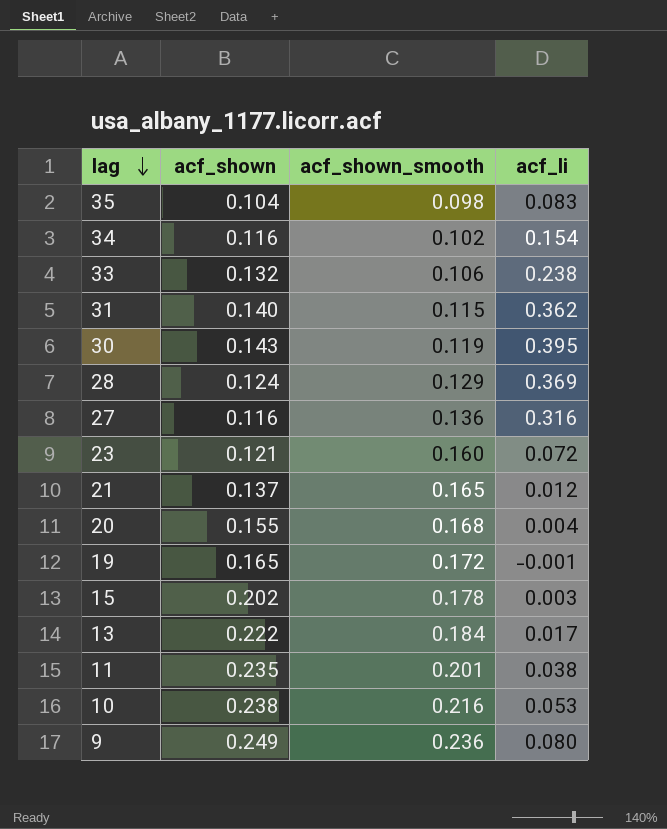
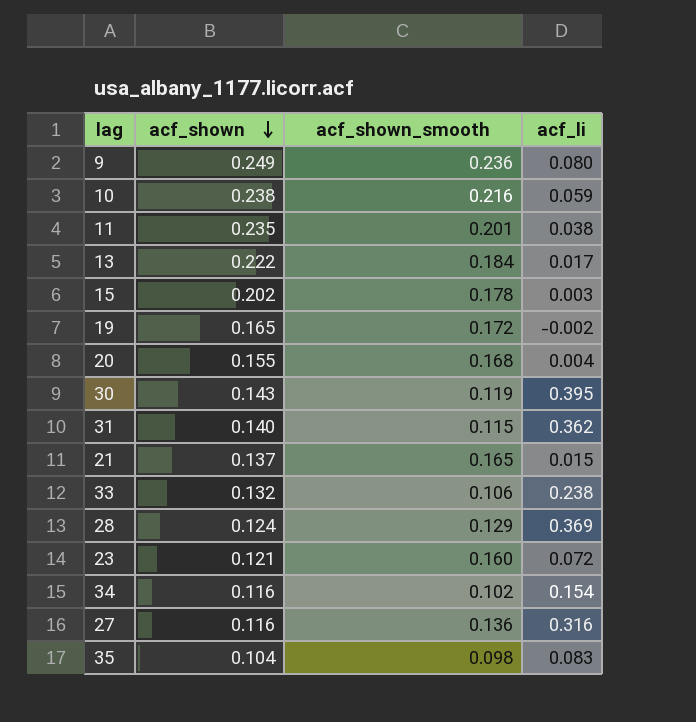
row order: lag descending -> acf_shown descending
10 | acf_li: 0.053 -> 0.059
19 | acf_li: -0.001 -> -0.002
21 | acf_li: 0.012 -> 0.015

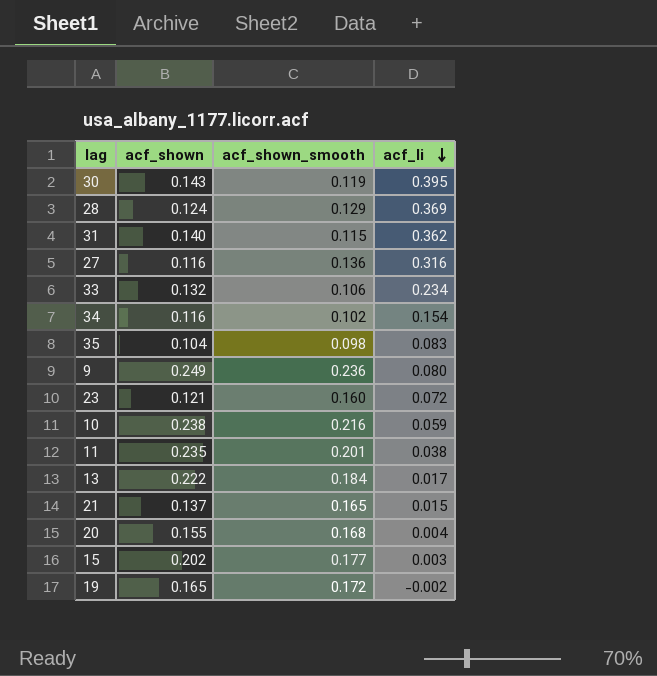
row order: acf_shown descending -> acf_li descending
33 | acf_li: 0.238 -> 0.234
15 | acf_shown_smooth: 0.178 -> 0.177

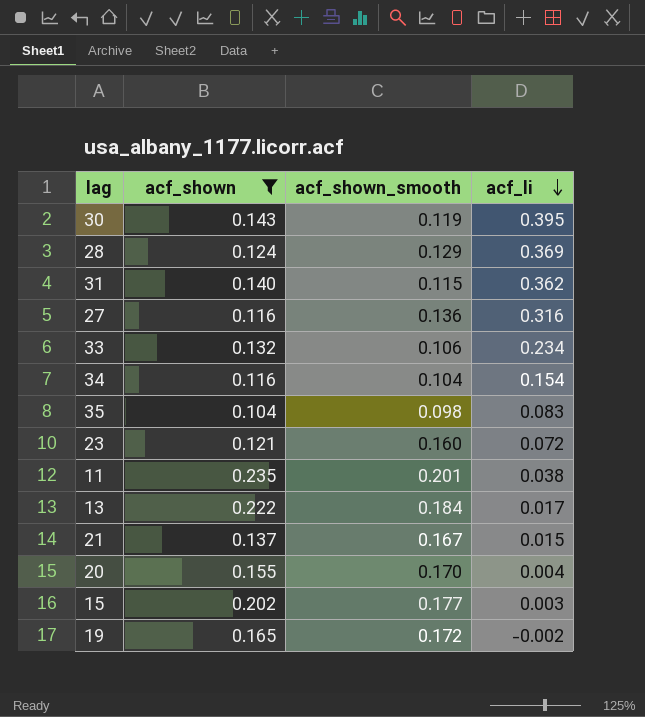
filter: none -> acf_shown <= 0.235
34 | acf_shown_smooth: 0.102 -> 0.104
21 | acf_shown_smooth: 0.165 -> 0.167
20 | acf_shown_smooth: 0.168 -> 0.170

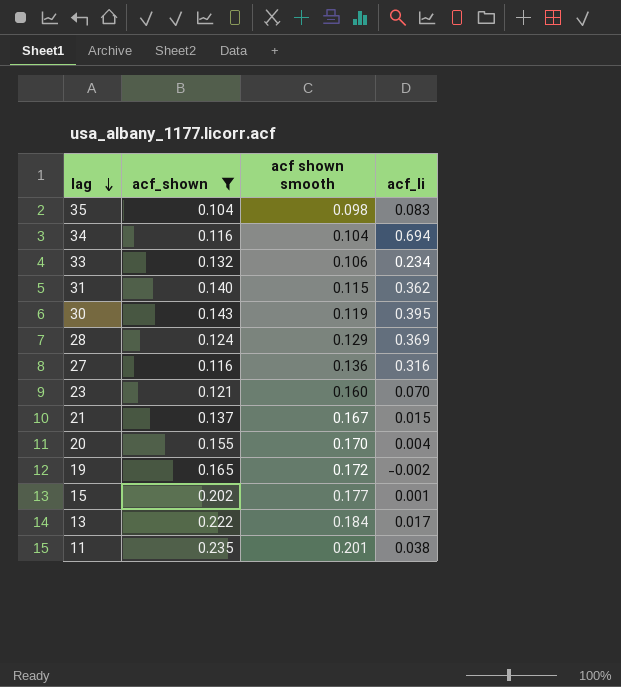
row order: acf_li descending -> lag descending
column name: acf_shown_smooth -> acf shown smooth
34 | acf_li: 0.154 -> 0.694
23 | acf_li: 0.072 -> 0.070
15 | acf_li: 0.003 -> 0.001

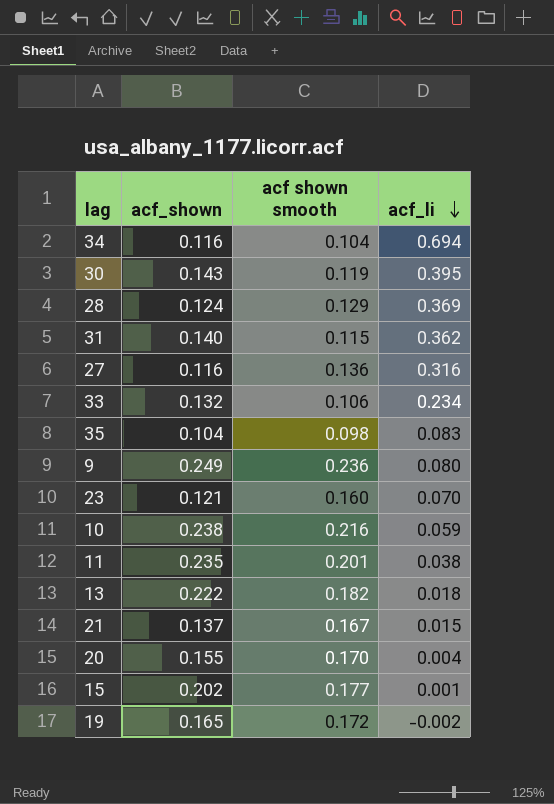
filter: acf_shown <= 0.235 -> none
row order: lag descending -> acf_li descending
13 | acf shown smooth: 0.184 -> 0.182
13 | acf_li: 0.017 -> 0.018

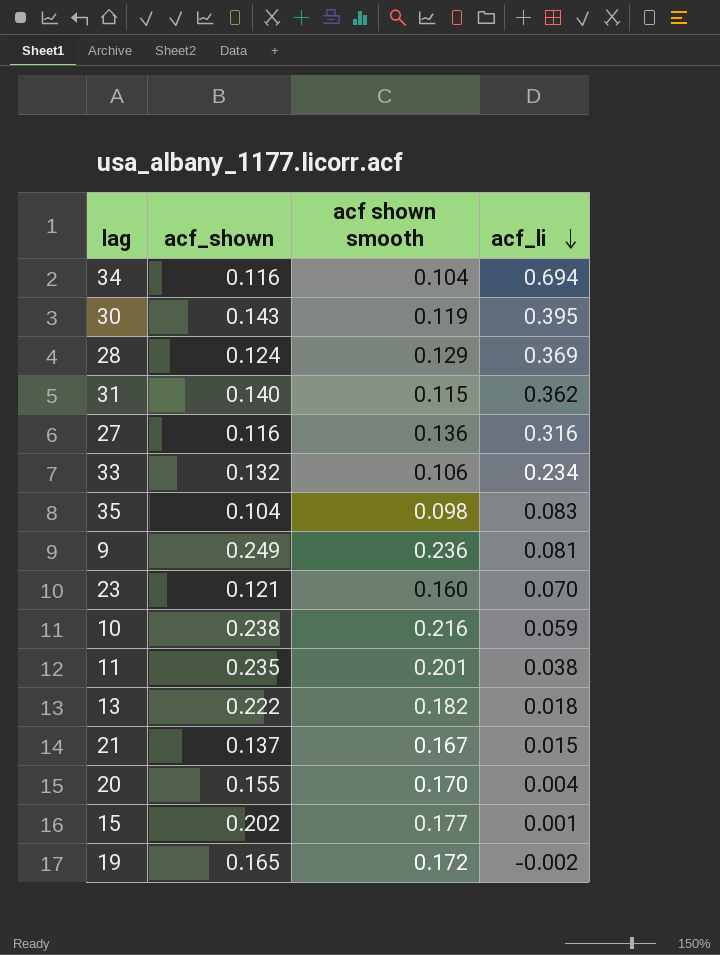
9 | acf_li: 0.080 -> 0.081

